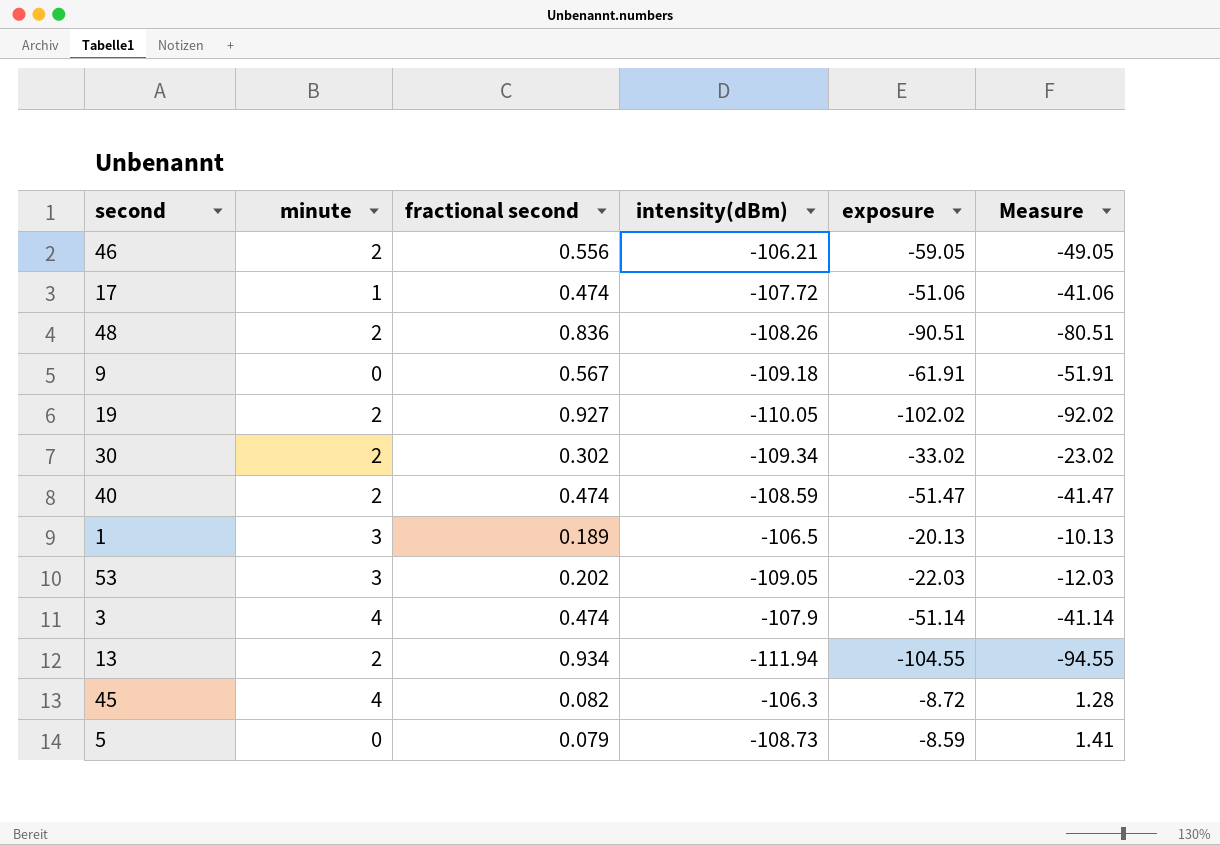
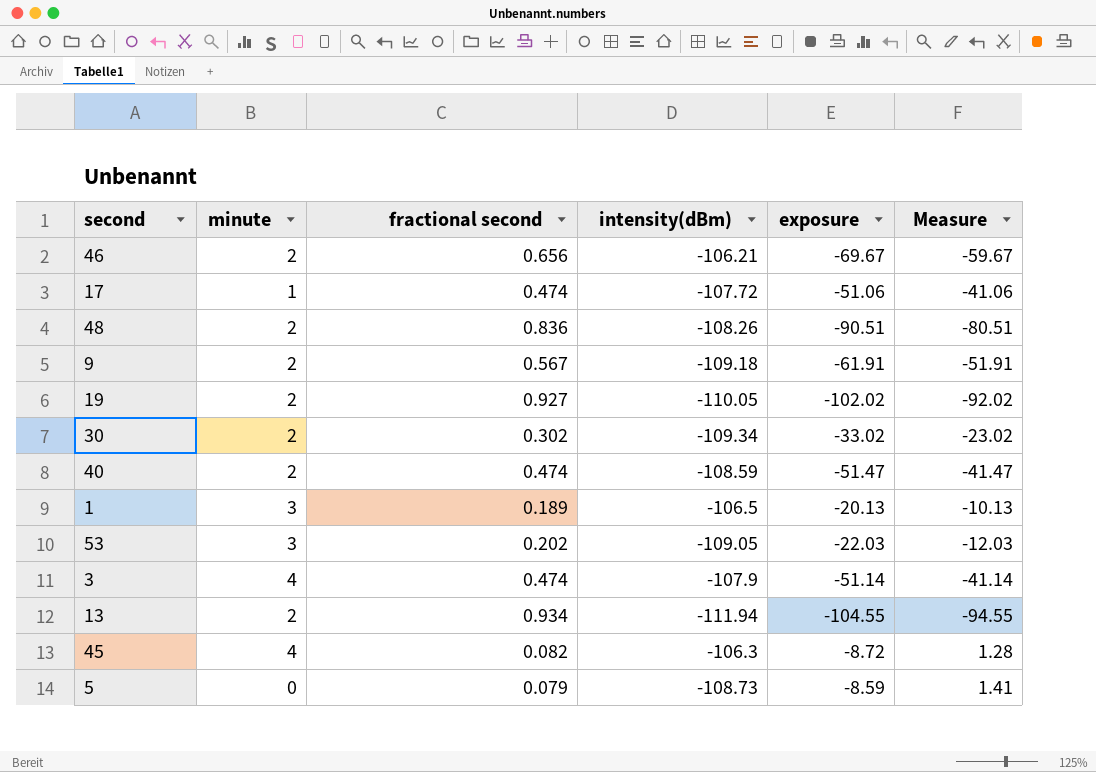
46 | fractional second: 0.556 -> 0.656
46 | exposure: -59.05 -> -69.67
46 | Measure: -49.05 -> -59.67
9 | minute: 0 -> 2

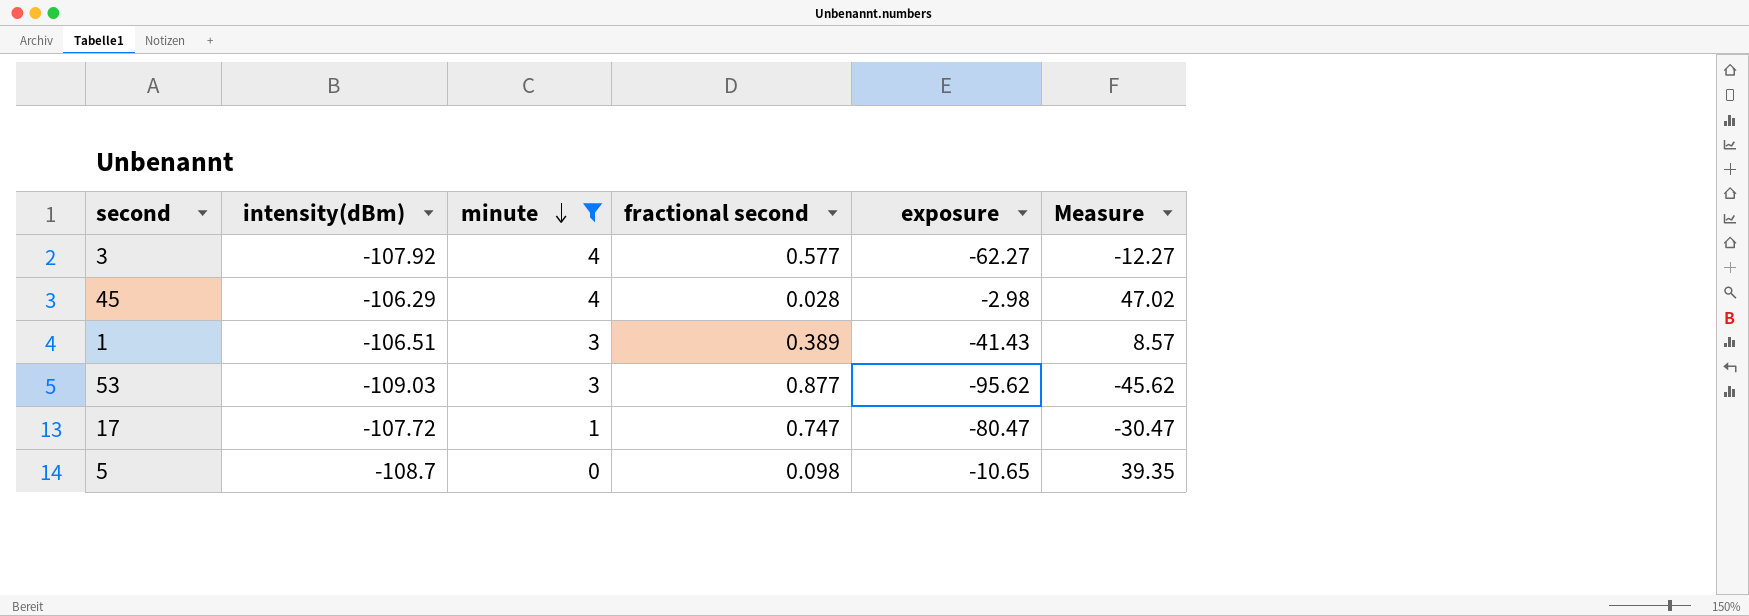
filter: none -> minute != 2
row order: none -> minute descending
column intensity(dBm) | position: 4 -> 2
column Measure | formula: [exposure] + 10 -> [exposure] + 50
3 | intensity(dBm): -107.9 -> -107.92
3 | fractional second: 0.474 -> 0.577
3 | exposure: -51.14 -> -62.27
45 | intensity(dBm): -106.3 -> -106.29
45 | fractional second: 0.082 -> 0.028
45 | exposure: -8.72 -> -2.98
1 | intensity(dBm): -106.5 -> -106.51
1 | fractional second: 0.189 -> 0.389
1 | exposure: -20.13 -> -41.43
53 | intensity(dBm): -109.05 -> -109.03
53 | fractional second: 0.202 -> 0.877
53 | exposure: -22.03 -> -95.62
17 | fractional second: 0.474 -> 0.747
17 | exposure: -51.06 -> -80.47
5 | intensity(dBm): -108.73 -> -108.7
5 | fractional second: 0.079 -> 0.098
5 | exposure: -8.59 -> -10.65

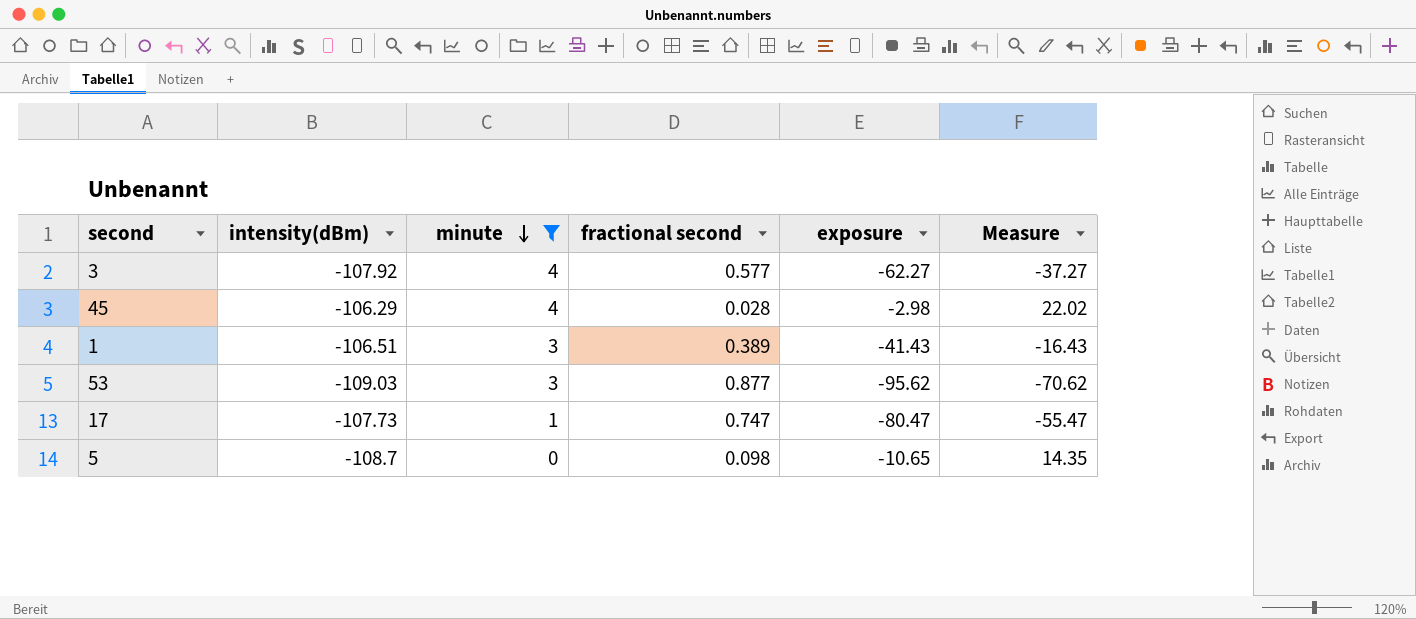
column Measure | formula: [exposure] + 50 -> [exposure] + 25
17 | intensity(dBm): -107.72 -> -107.73

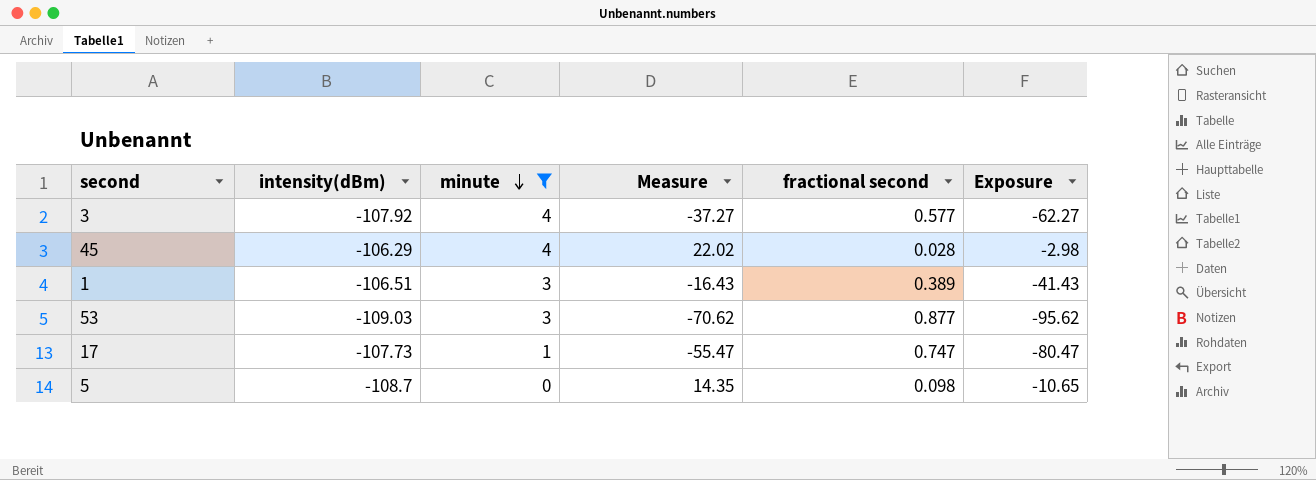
column Measure | position: 6 -> 4
column name: exposure -> Exposure

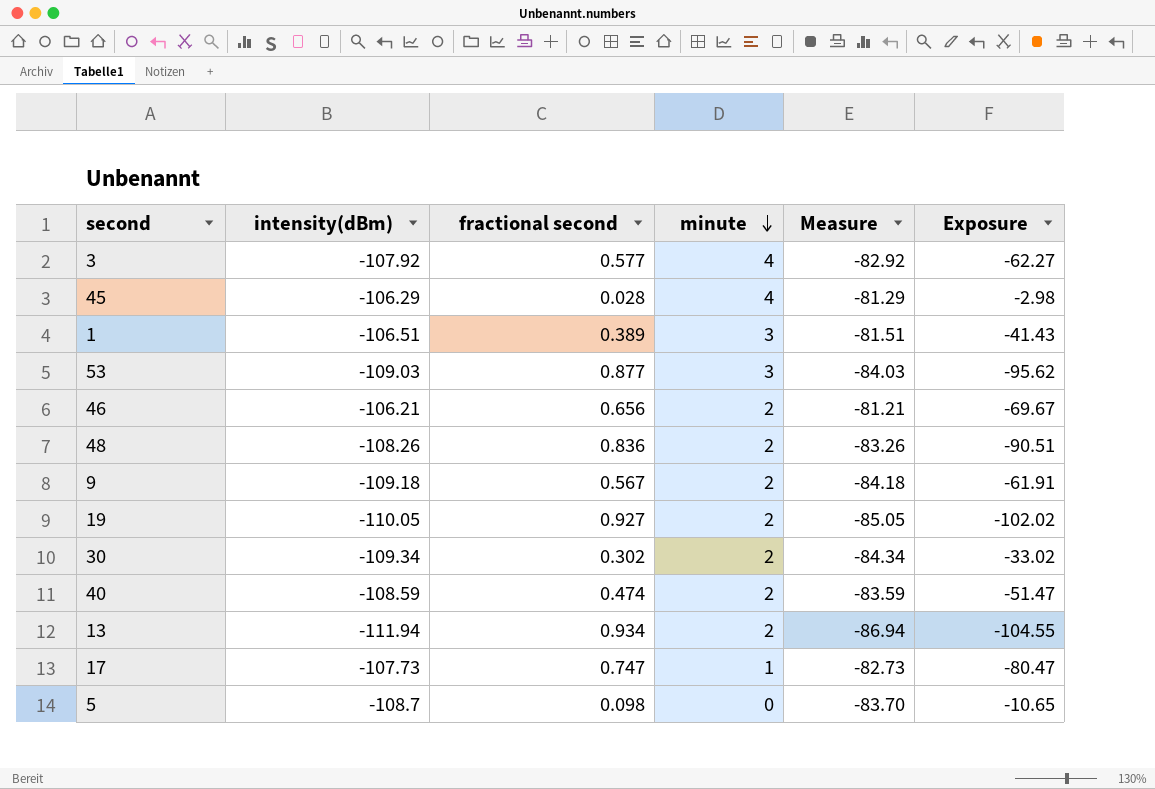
filter: minute != 2 -> none
column fractional second | position: 5 -> 3
column Measure | formula: [Exposure] + 25 -> [intensity(dBm)] + 25

